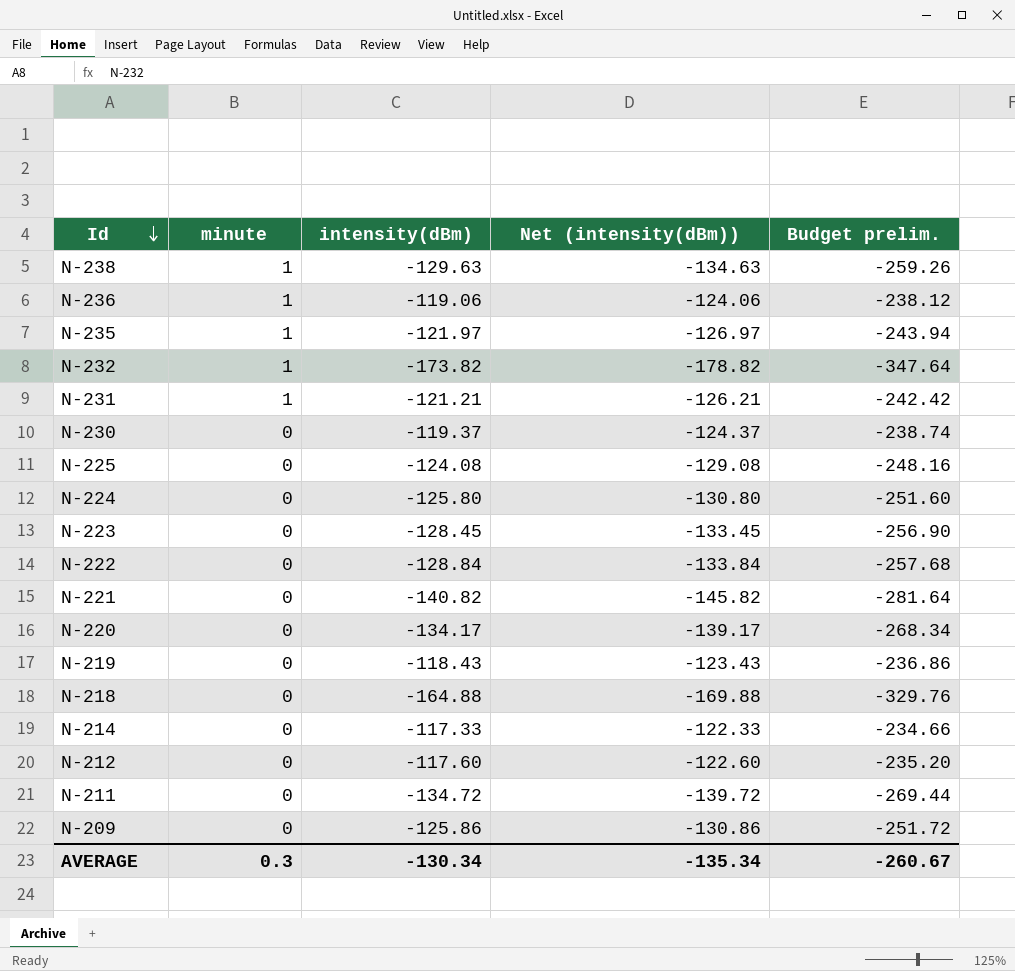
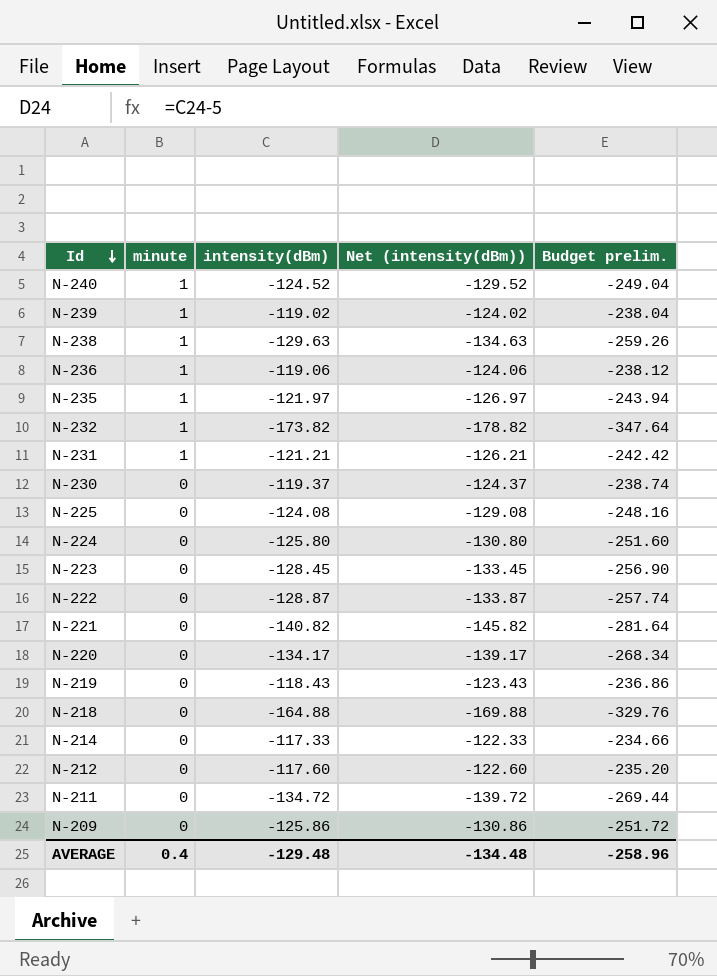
row N-240: none -> 1 | -124.52 | -129.52 | -249.04
row N-239: none -> 1 | -119.02 | -124.02 | -238.04
N-222 | intensity(dBm): -128.84 -> -128.87
N-222 | Net (intensity(dBm)): -133.84 -> -133.87
N-222 | Budget prelim.: -257.68 -> -257.74
AVERAGE | minute: 0.3 -> 0.4
AVERAGE | intensity(dBm): -130.34 -> -129.48
AVERAGE | Net (intensity(dBm)): -135.34 -> -134.48
AVERAGE | Budget prelim.: -260.67 -> -258.96

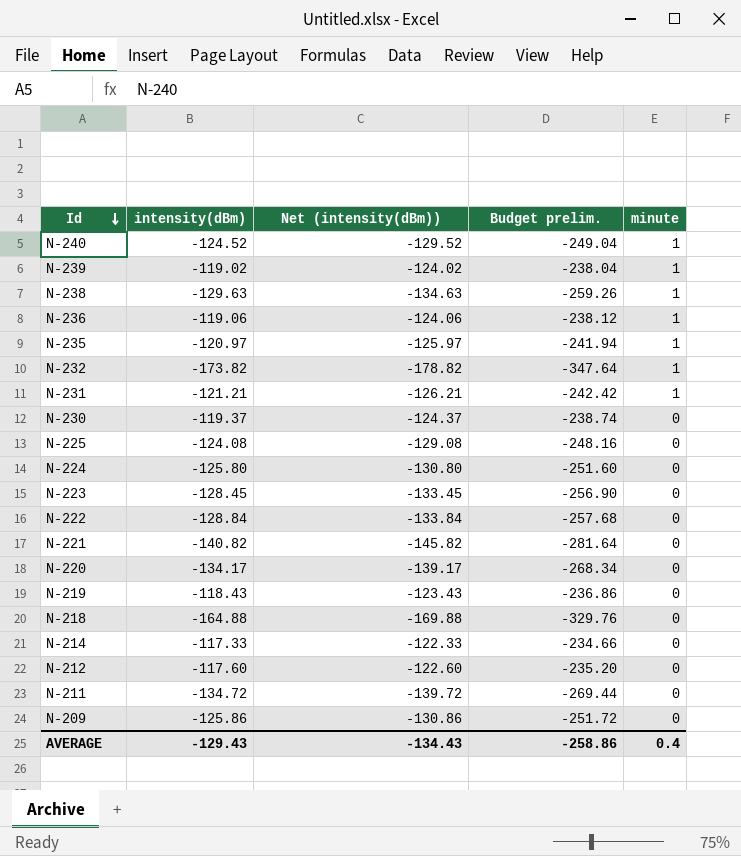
column minute | position: 2 -> 5
N-235 | intensity(dBm): -121.97 -> -120.97
N-235 | Net (intensity(dBm)): -126.97 -> -125.97
N-235 | Budget prelim.: -243.94 -> -241.94
N-222 | intensity(dBm): -128.87 -> -128.84
N-222 | Net (intensity(dBm)): -133.87 -> -133.84
N-222 | Budget prelim.: -257.74 -> -257.68
AVERAGE | intensity(dBm): -129.48 -> -129.43
AVERAGE | Net (intensity(dBm)): -134.48 -> -134.43
AVERAGE | Budget prelim.: -258.96 -> -258.86

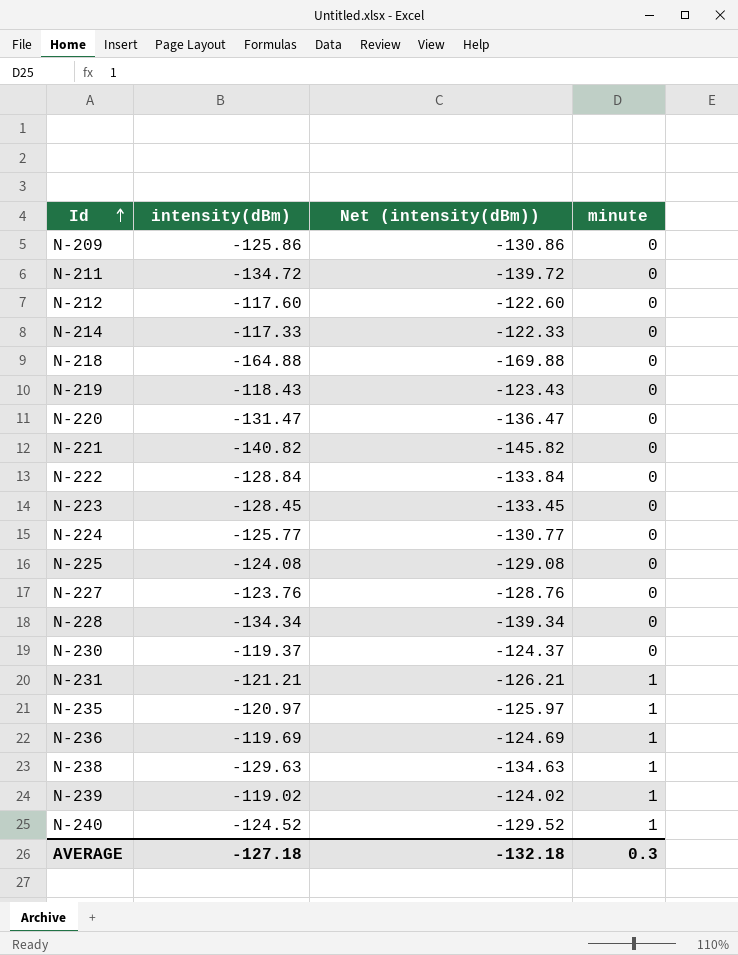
row order: Id descending -> Id ascending
column Budget prelim. | formula: [intensity(dBm)] * 2 -> none
row N-232: -173.82 | -178.82 | -347.64 | 1 -> none
N-220 | intensity(dBm): -134.17 -> -131.47
N-220 | Net (intensity(dBm)): -139.17 -> -136.47
N-224 | intensity(dBm): -125.80 -> -125.77
N-224 | Net (intensity(dBm)): -130.80 -> -130.77
row N-227: none -> -123.76 | -128.76 | 0
row N-228: none -> -134.34 | -139.34 | 0
N-236 | intensity(dBm): -119.06 -> -119.69
N-236 | Net (intensity(dBm)): -124.06 -> -124.69
AVERAGE | intensity(dBm): -129.43 -> -127.18
AVERAGE | Net (intensity(dBm)): -134.43 -> -132.18
AVERAGE | minute: 0.4 -> 0.3

